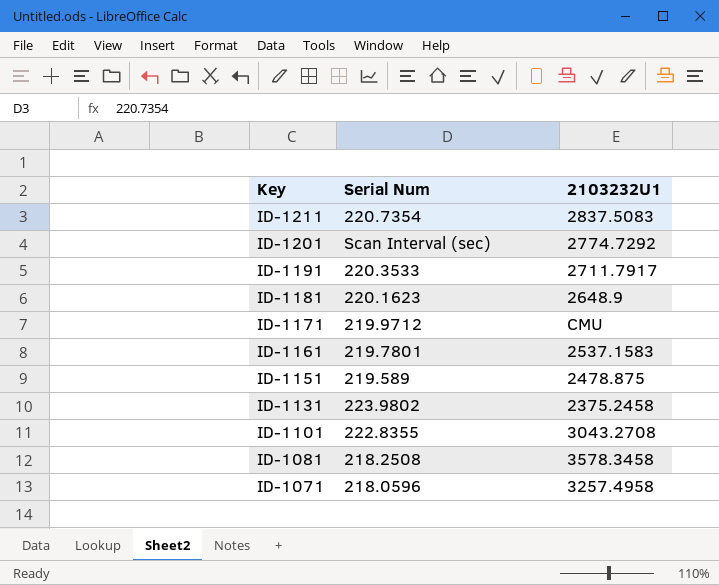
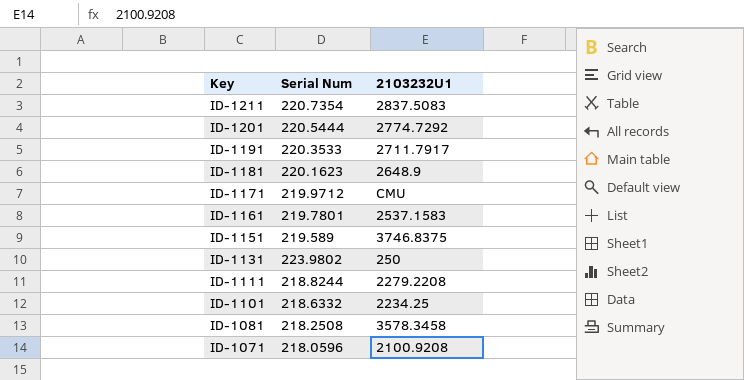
ID-1201 | Serial Num: Scan Interval (sec) -> 220.5444
ID-1151 | 2103232U1: 2478.875 -> 3746.8375
ID-1131 | 2103232U1: 2375.2458 -> 250
row ID-1111: none -> 218.8244 | 2279.2208
ID-1101 | Serial Num: 222.8355 -> 218.6332
ID-1101 | 2103232U1: 3043.2708 -> 2234.25
ID-1071 | 2103232U1: 3257.4958 -> 2100.9208

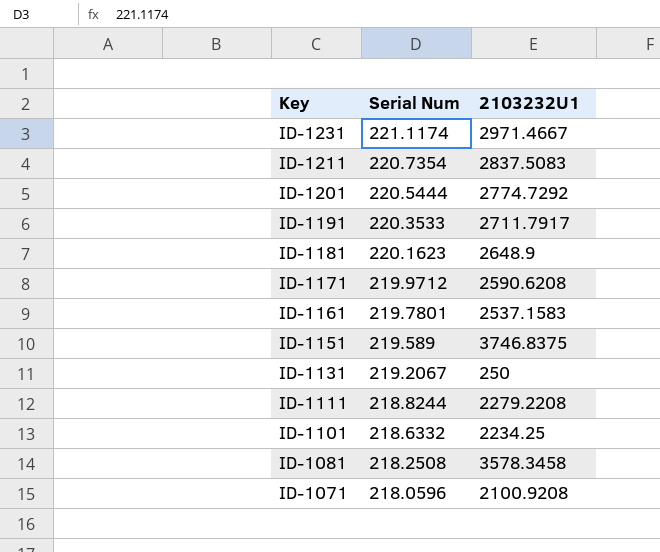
row ID-1231: none -> 221.1174 | 2971.4667
ID-1171 | 2103232U1: CMU -> 2590.6208
ID-1131 | Serial Num: 223.9802 -> 219.2067

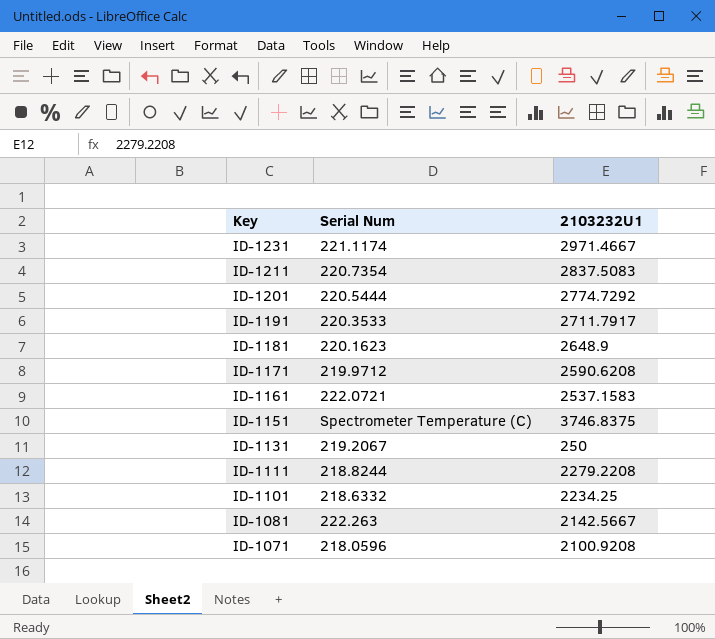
ID-1161 | Serial Num: 219.7801 -> 222.0721
ID-1151 | Serial Num: 219.589 -> Spectrometer Temperature (C)
ID-1081 | Serial Num: 218.2508 -> 222.263
ID-1081 | 2103232U1: 3578.3458 -> 2142.5667

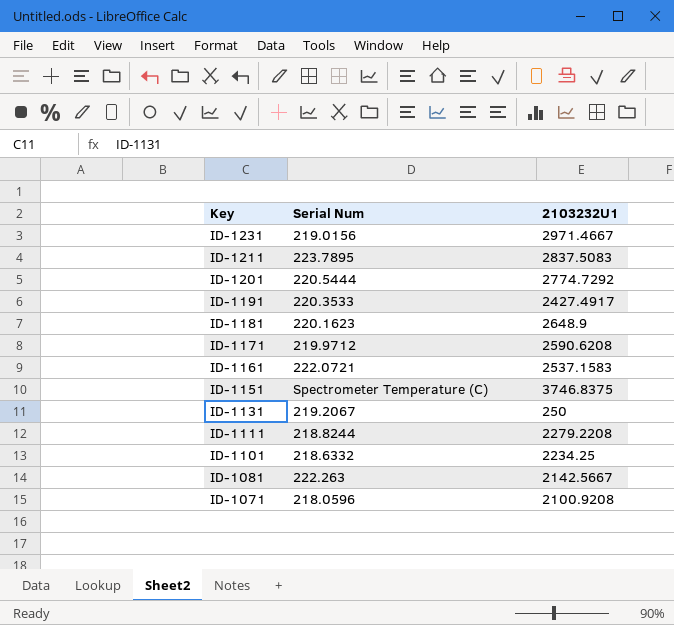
ID-1231 | Serial Num: 221.1174 -> 219.0156
ID-1211 | Serial Num: 220.7354 -> 223.7895
ID-1191 | 2103232U1: 2711.7917 -> 2427.4917

